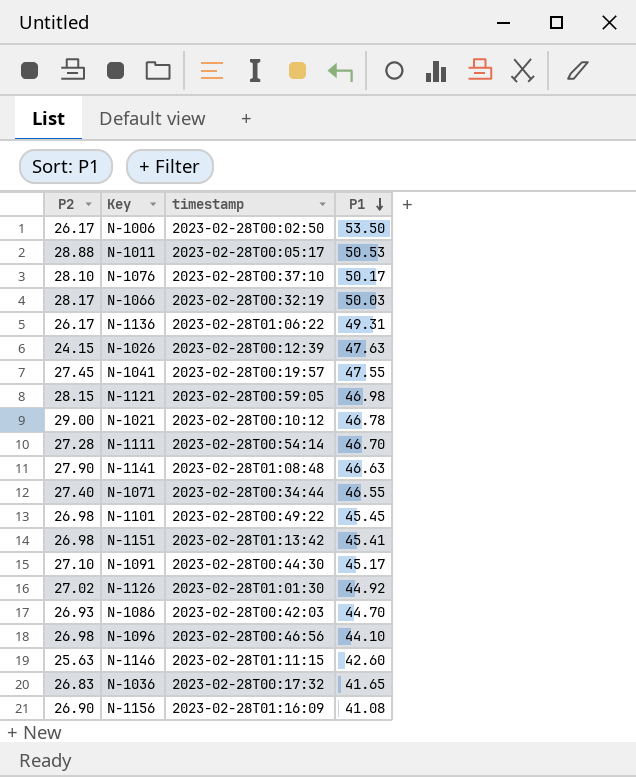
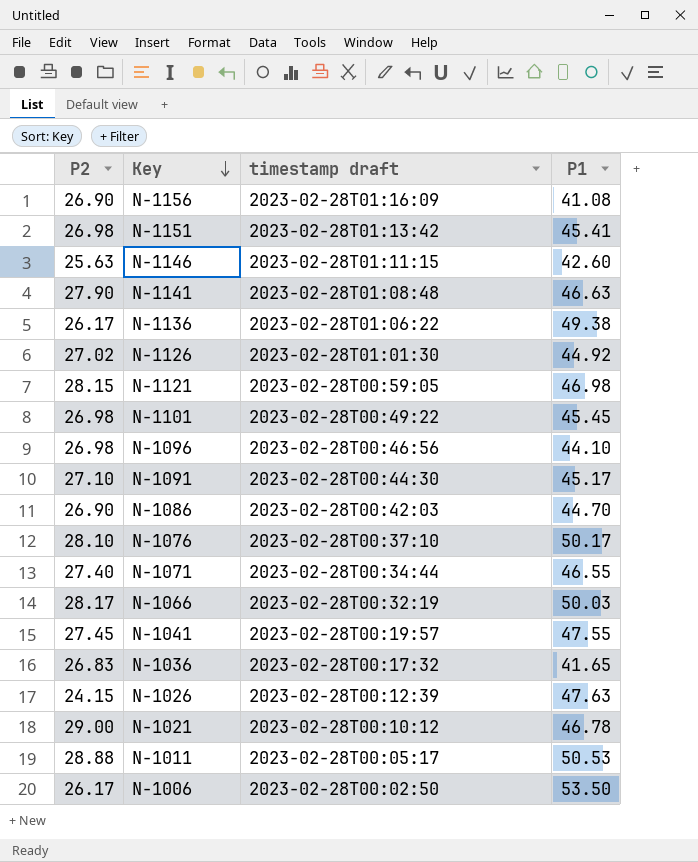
row order: P1 descending -> Key descending
column name: timestamp -> timestamp draft
row N-1111: 27.28 | 2023-02-28T00:54:14 | 46.70 -> none
N-1136 | P1: 49.31 -> 49.38
N-1086 | P2: 26.93 -> 26.90

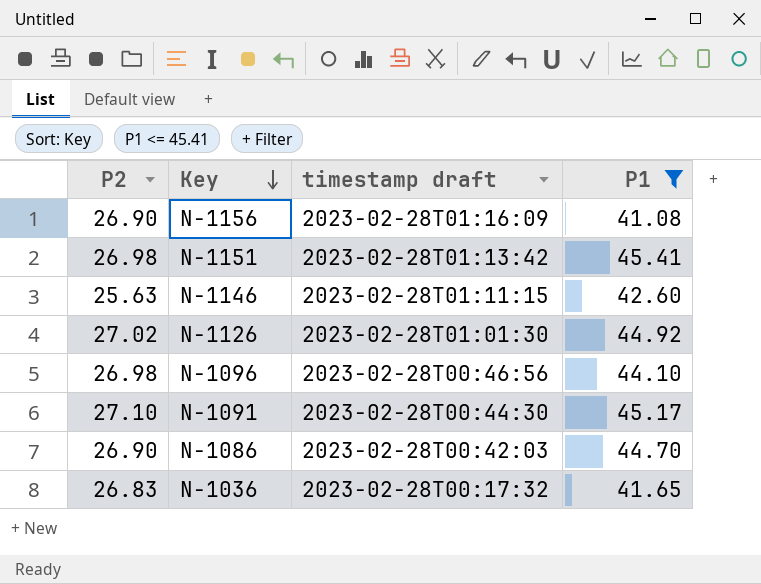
filter: none -> P1 <= 45.41

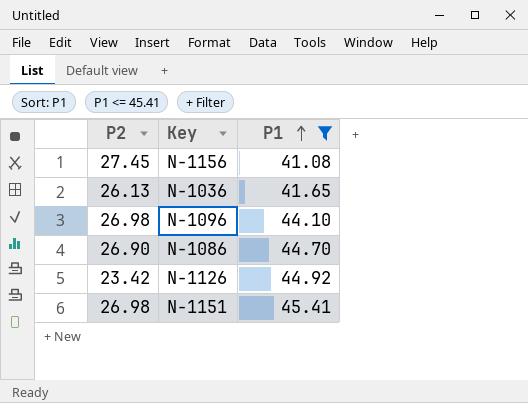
row order: Key descending -> P1 ascending
column timestamp draft | position: 3 -> none
row N-1146: 25.63 | 2023-02-28T01:11:15 | 42.60 -> none
row N-1091: 27.10 | 2023-02-28T00:44:30 | 45.17 -> none
N-1156 | P2: 26.90 -> 27.45
N-1036 | P2: 26.83 -> 26.13
N-1126 | P2: 27.02 -> 23.42

